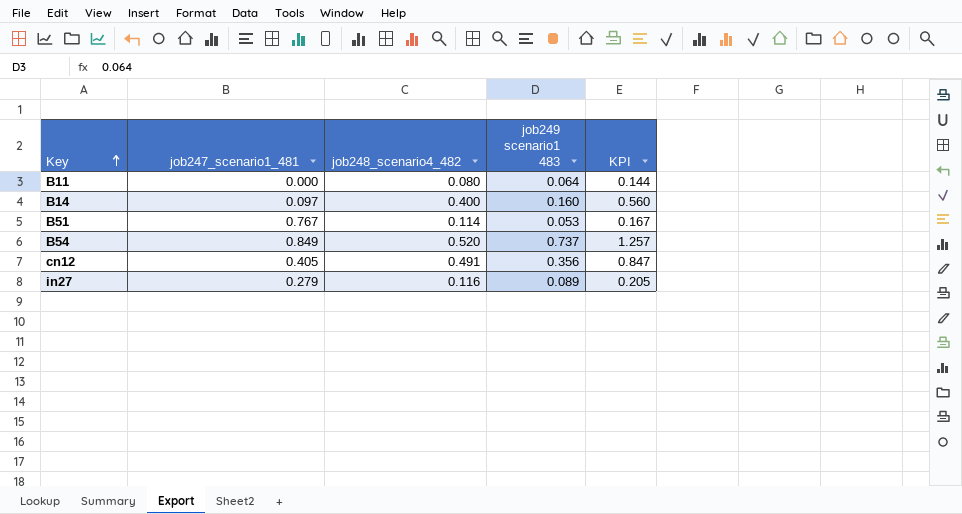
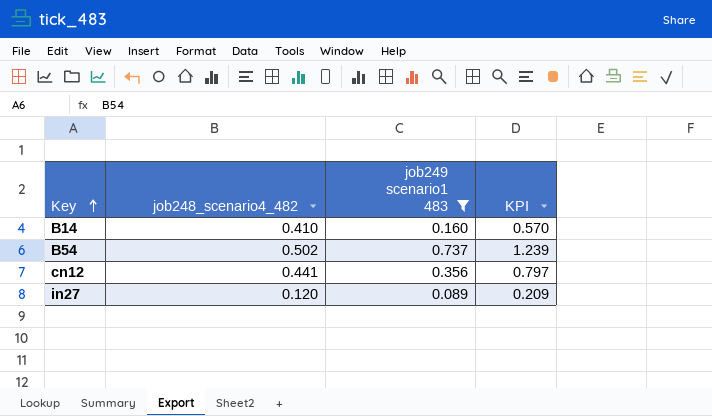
filter: none -> job249 scenario1 483 >= 0.089
column job247_scenario1_481 | position: 2 -> none
B14 | job248_scenario4_482: 0.400 -> 0.410
B14 | KPI: 0.560 -> 0.570
B54 | job248_scenario4_482: 0.520 -> 0.502
B54 | KPI: 1.257 -> 1.239
cn12 | job248_scenario4_482: 0.491 -> 0.441
cn12 | KPI: 0.847 -> 0.797
in27 | job248_scenario4_482: 0.116 -> 0.120
in27 | KPI: 0.205 -> 0.209

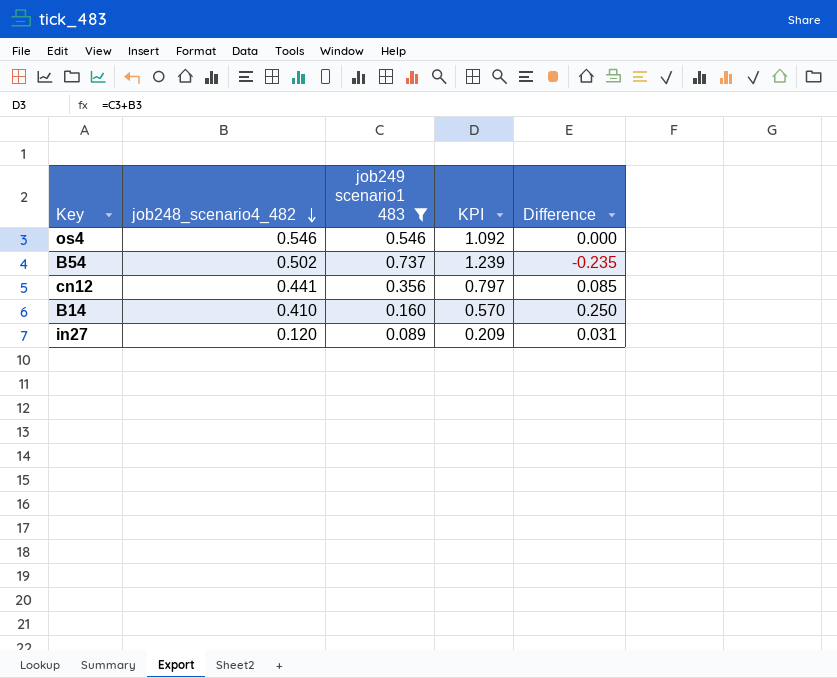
row order: Key ascending -> job248_scenario4_482 descending
column Difference | formula: none -> [job248_scenario4_482] - [job249 scenario1 483]
row os4: none -> 0.546 | 0.546 | 1.092 | 0.000

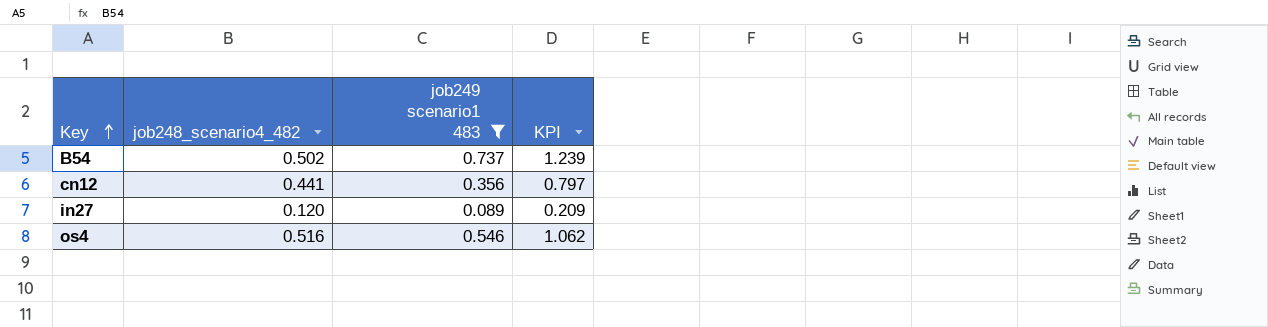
row order: job248_scenario4_482 descending -> Key ascending
column Difference | formula: [job248_scenario4_482] - [job249 scenario1 483] -> none
row B14: 0.410 | 0.160 | 0.570 | 0.250 -> none
os4 | job248_scenario4_482: 0.546 -> 0.516
os4 | KPI: 1.092 -> 1.062

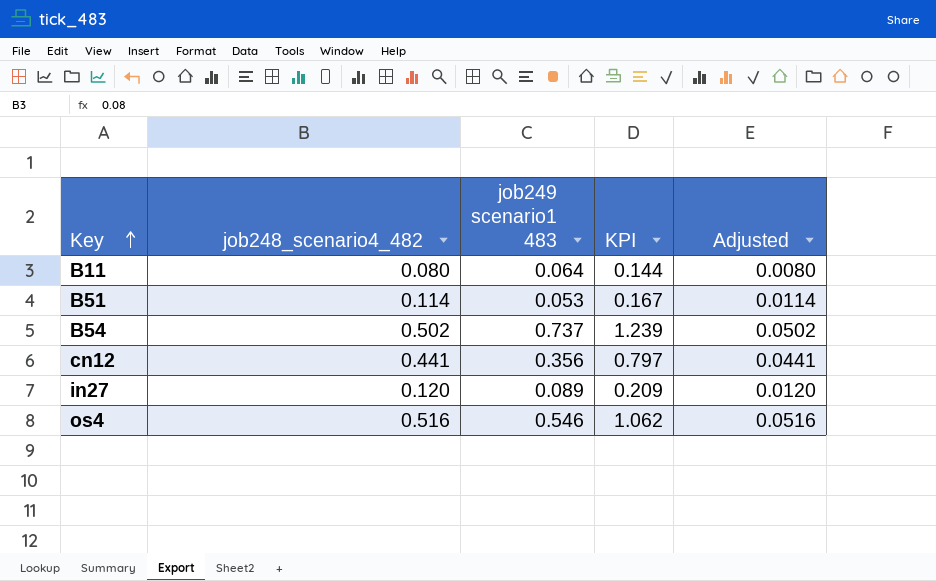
filter: job249 scenario1 483 >= 0.089 -> none
column Adjusted | formula: none -> [job248_scenario4_482] * 0.1

